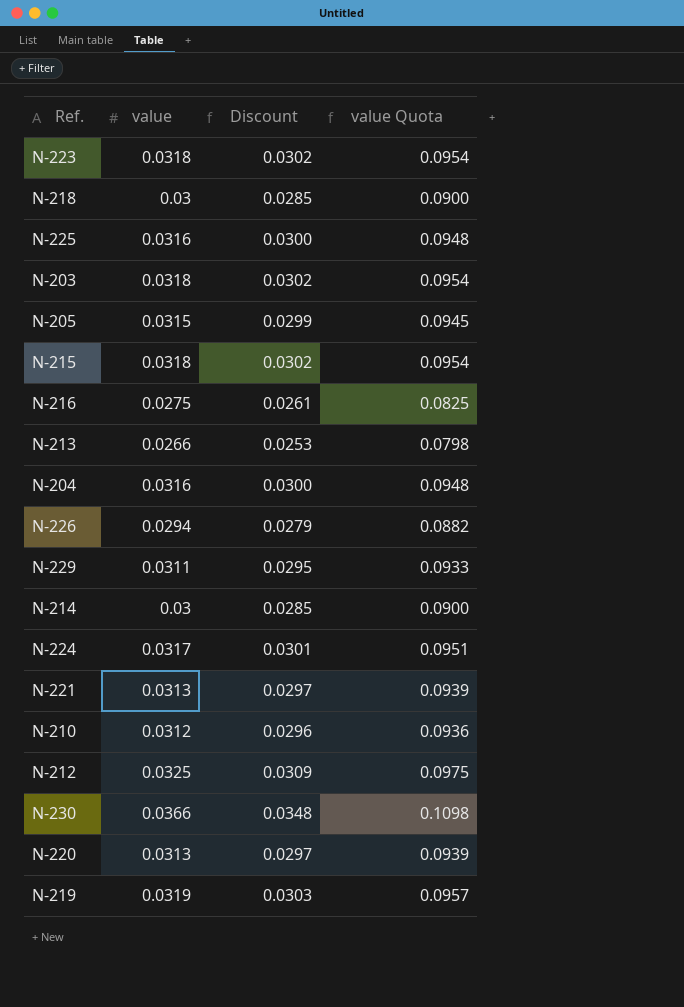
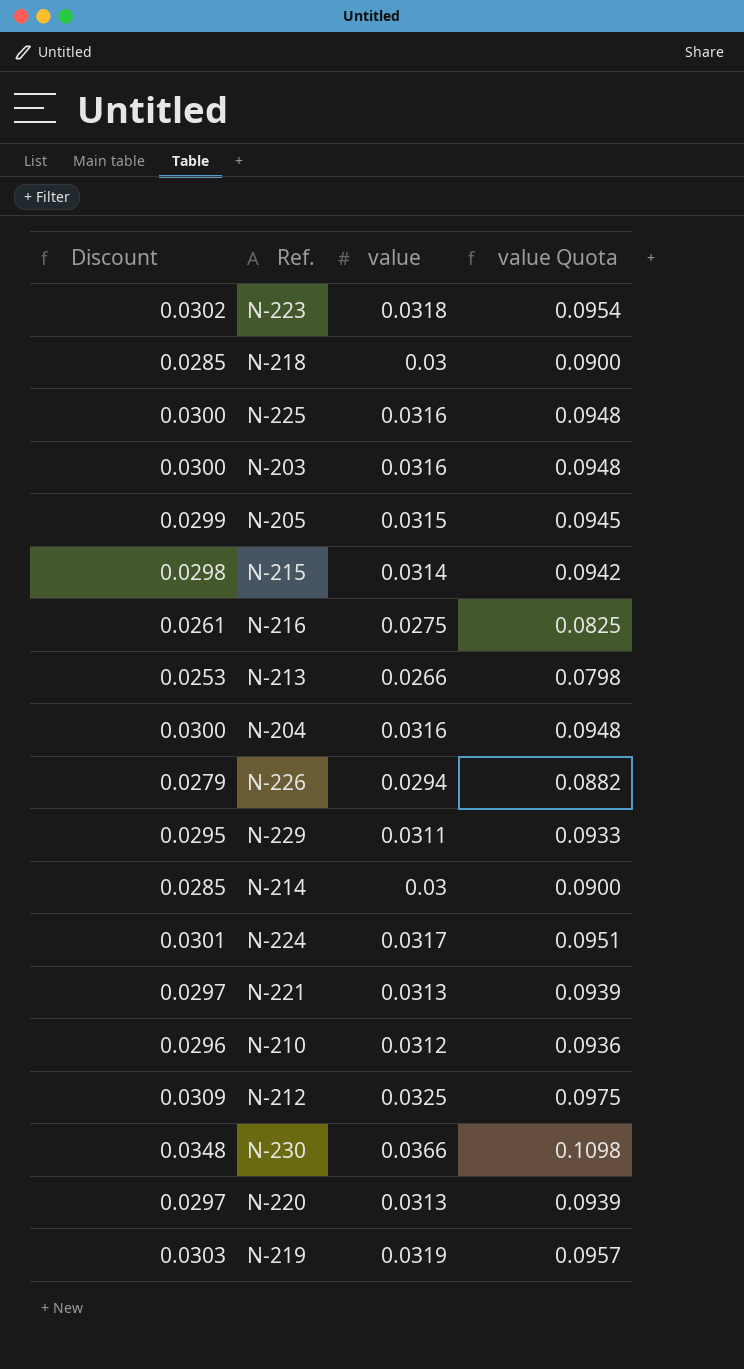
column Discount | position: 3 -> 1
N-203 | Discount: 0.0302 -> 0.0300
N-203 | value: 0.0318 -> 0.0316
N-203 | value Quota: 0.0954 -> 0.0948
N-215 | Discount: 0.0302 -> 0.0298
N-215 | value: 0.0318 -> 0.0314
N-215 | value Quota: 0.0954 -> 0.0942

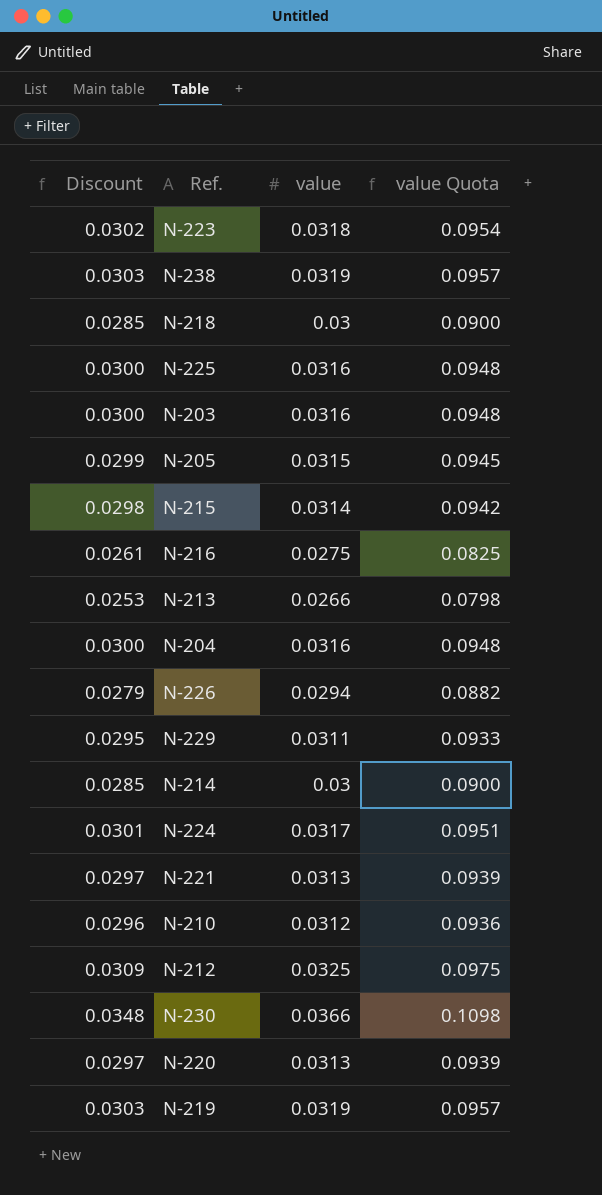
row N-238: none -> 0.0303 | 0.0319 | 0.0957

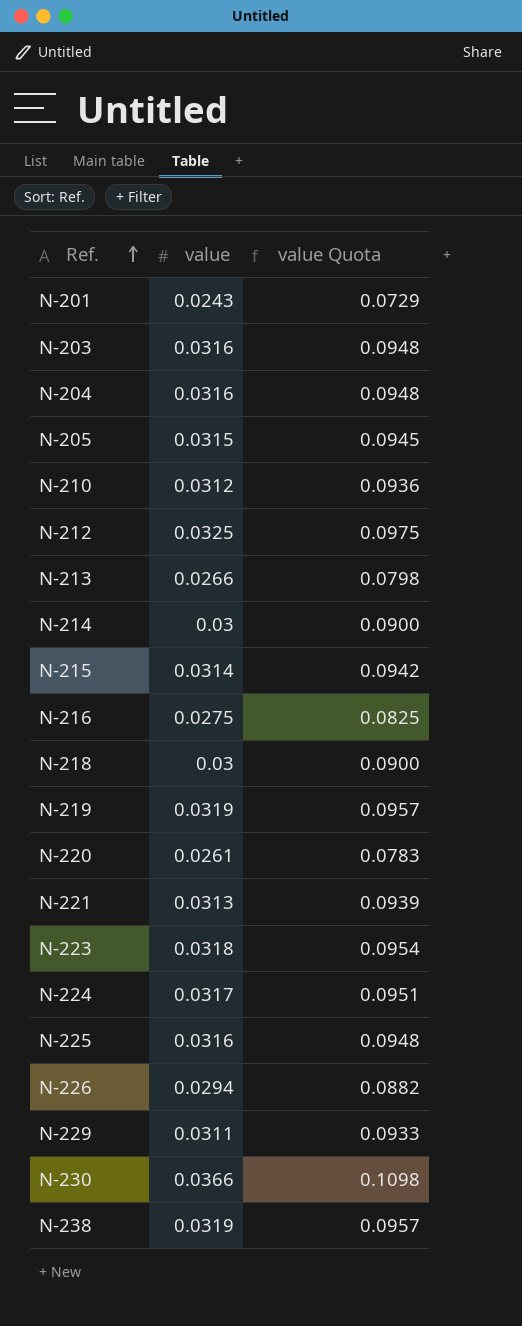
row order: none -> Ref. ascending
column Discount | formula: [value] * 0.95 -> none
row N-201: none -> 0.0243 | 0.0729
N-220 | value: 0.0313 -> 0.0261
N-220 | value Quota: 0.0939 -> 0.0783

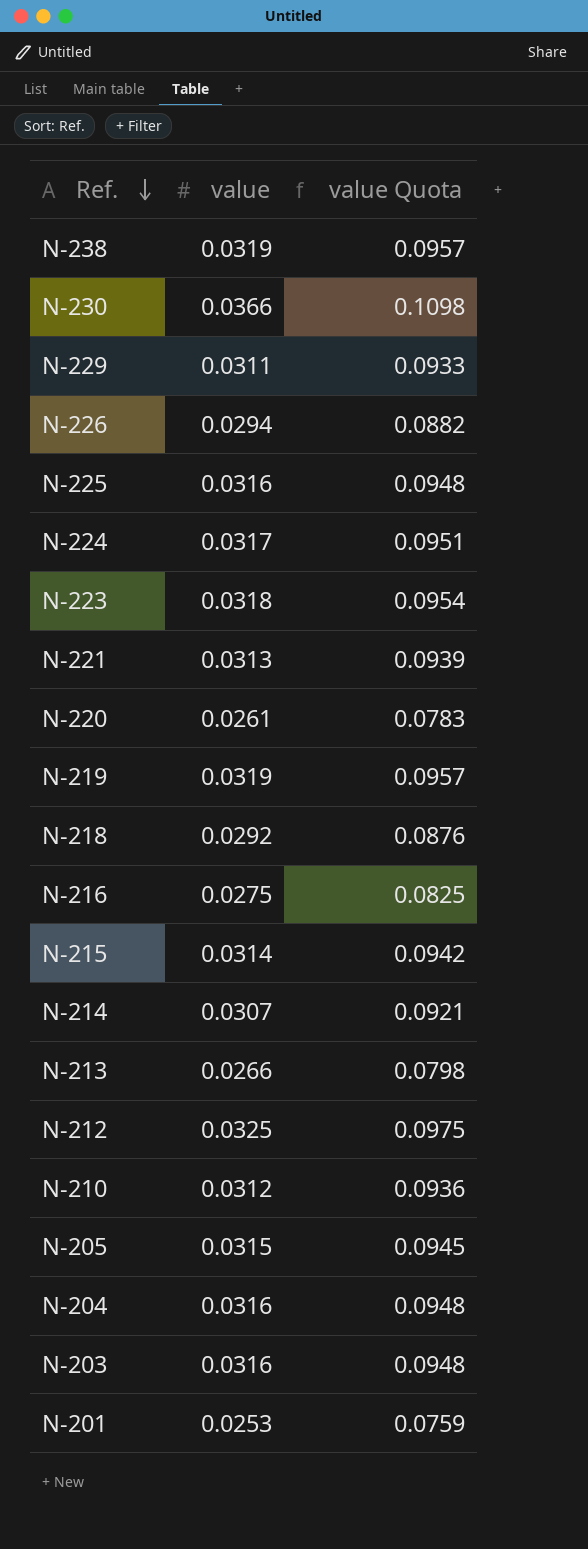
row order: Ref. ascending -> Ref. descending
N-218 | value: 0.03 -> 0.0292
N-218 | value Quota: 0.0900 -> 0.0876
N-214 | value: 0.03 -> 0.0307
N-214 | value Quota: 0.0900 -> 0.0921
N-201 | value: 0.0243 -> 0.0253
N-201 | value Quota: 0.0729 -> 0.0759

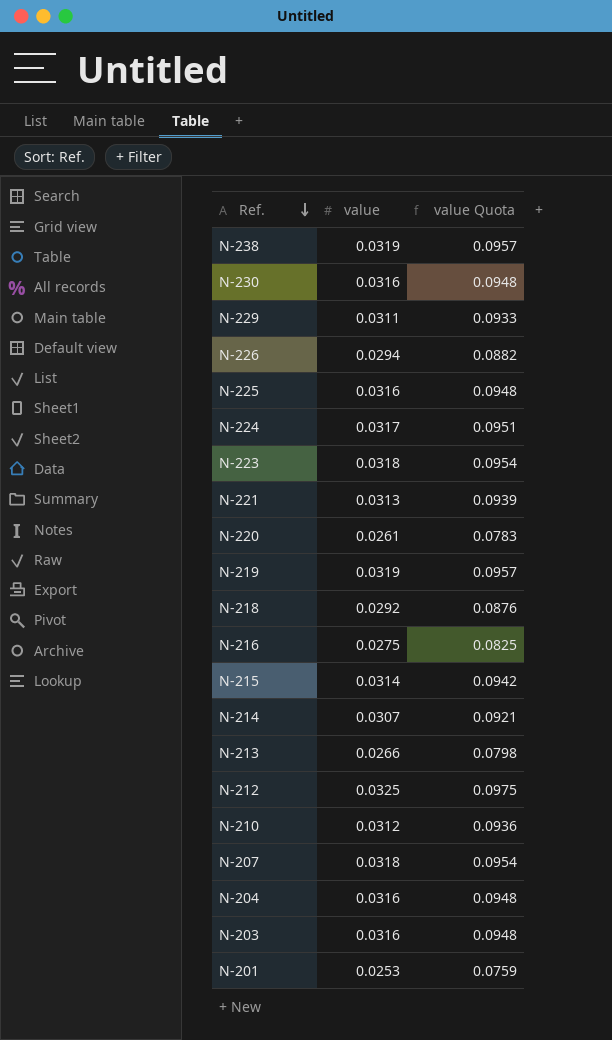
row N-205: 0.0315 | 0.0945 -> none
N-230 | value: 0.0366 -> 0.0316
N-230 | value Quota: 0.1098 -> 0.0948
row N-207: none -> 0.0318 | 0.0954

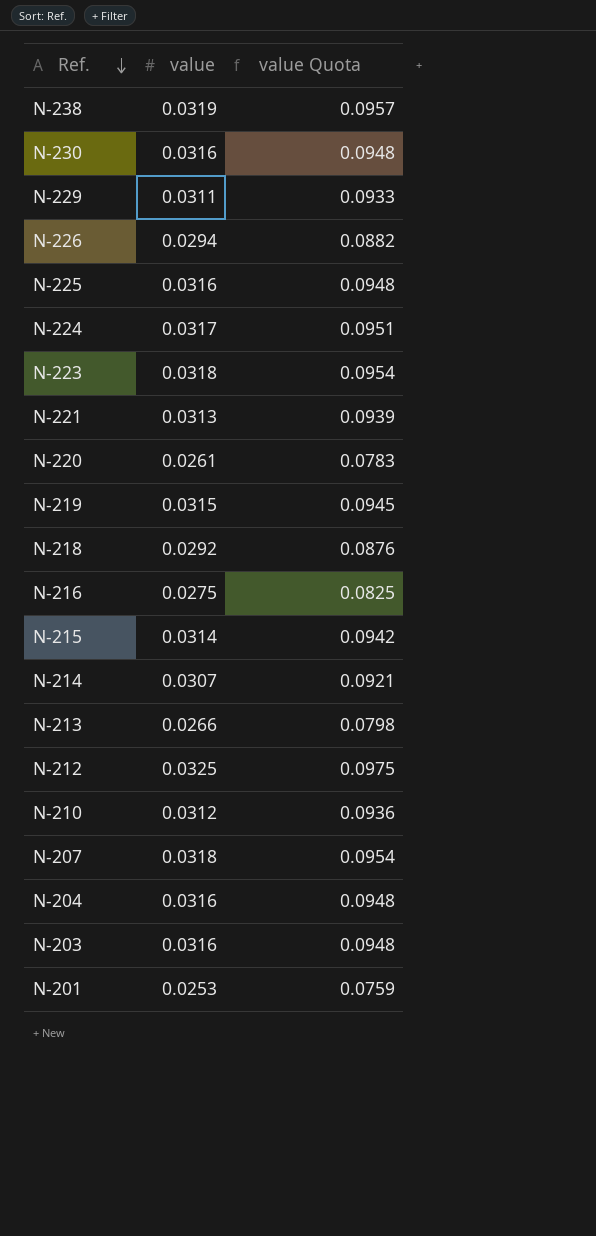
N-219 | value: 0.0319 -> 0.0315
N-219 | value Quota: 0.0957 -> 0.0945

